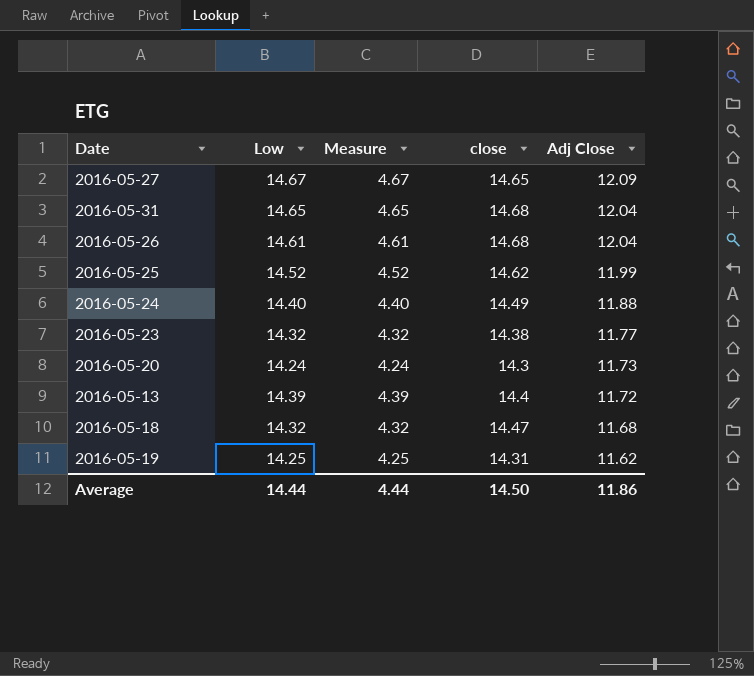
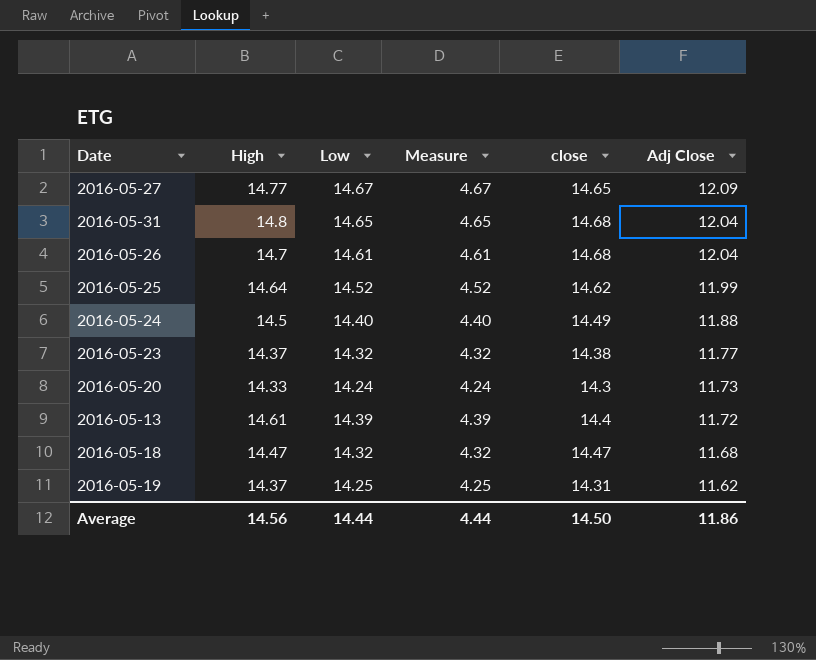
column High | position: none -> 2

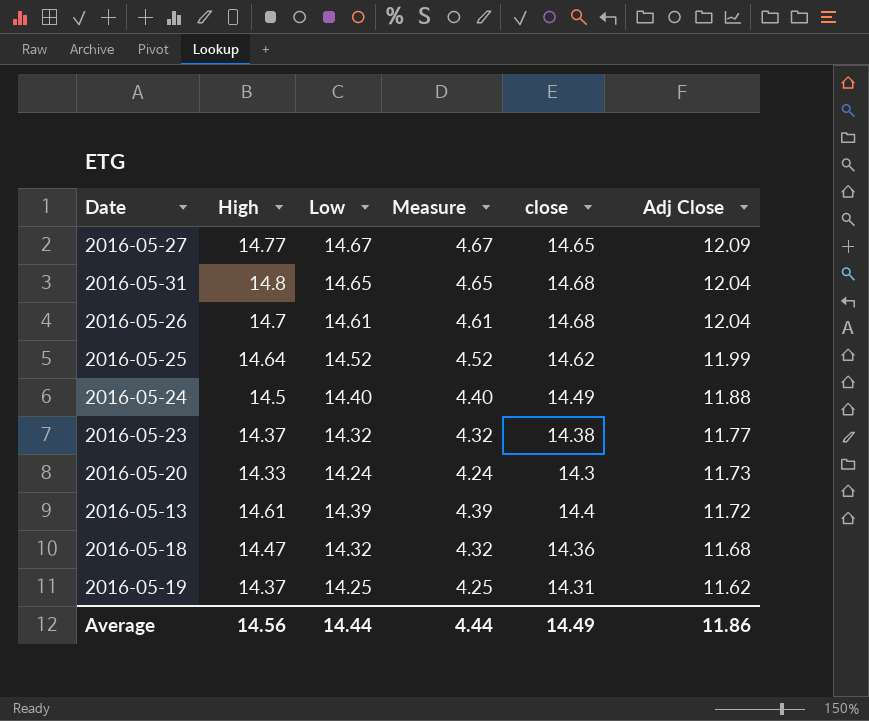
2016-05-18 | close: 14.47 -> 14.36
Average | close: 14.50 -> 14.49

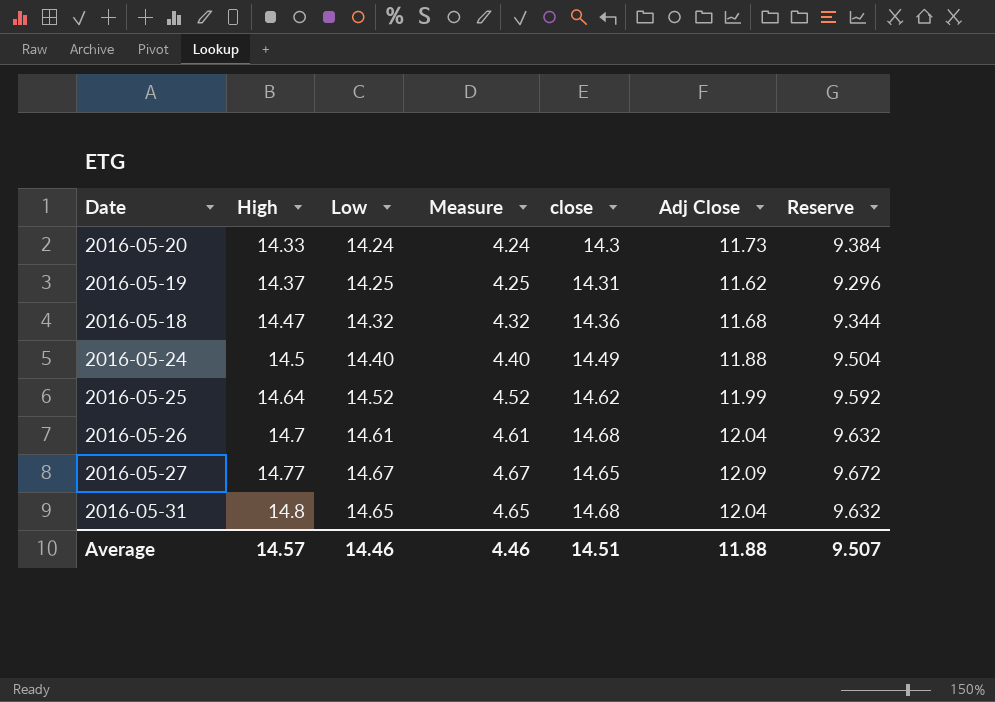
row order: Adj Close descending -> High ascending
column Reserve | formula: none -> [Adj Close] * 0.8
row 2016-05-23: 14.37 | 14.32 | 4.32 | 14.38 | 11.77 -> none
row 2016-05-13: 14.61 | 14.39 | 4.39 | 14.4 | 11.72 -> none
Average | High: 14.56 -> 14.57
Average | Low: 14.44 -> 14.46
Average | Measure: 4.44 -> 4.46
Average | close: 14.49 -> 14.51
Average | Adj Close: 11.86 -> 11.88

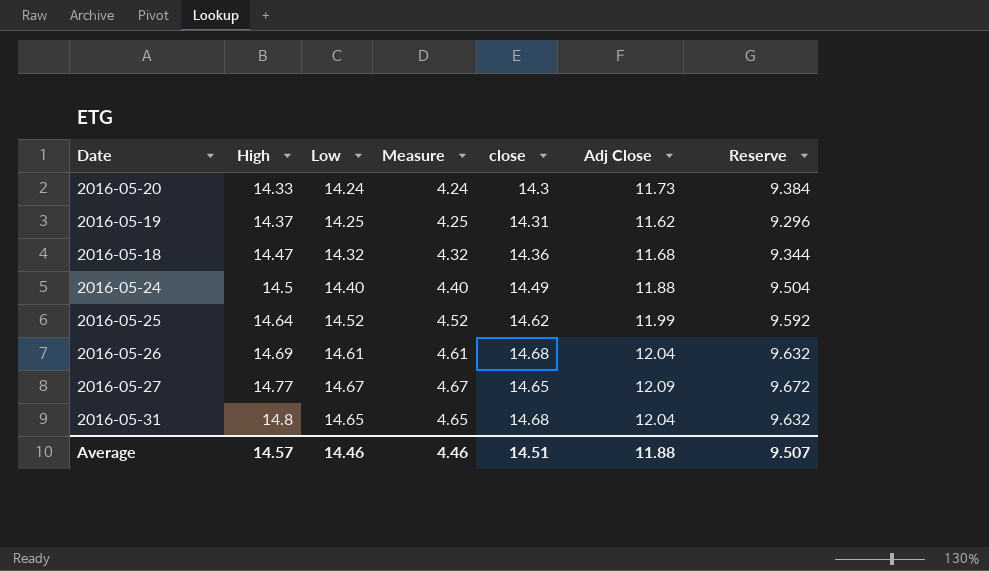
2016-05-26 | High: 14.7 -> 14.69

